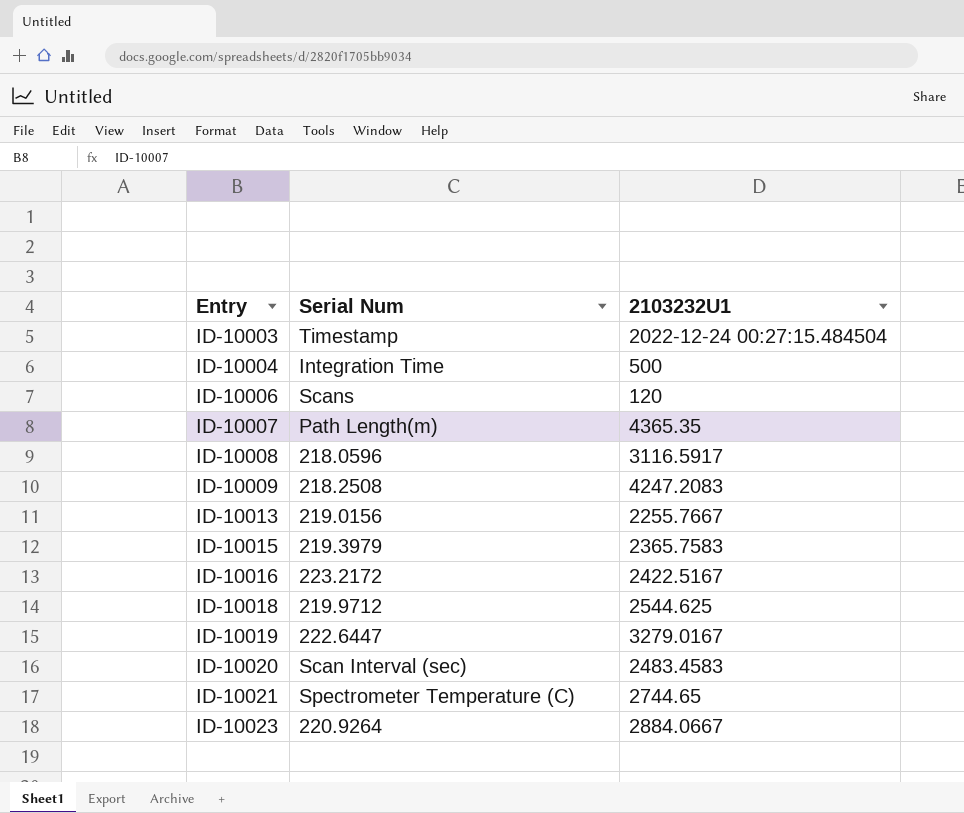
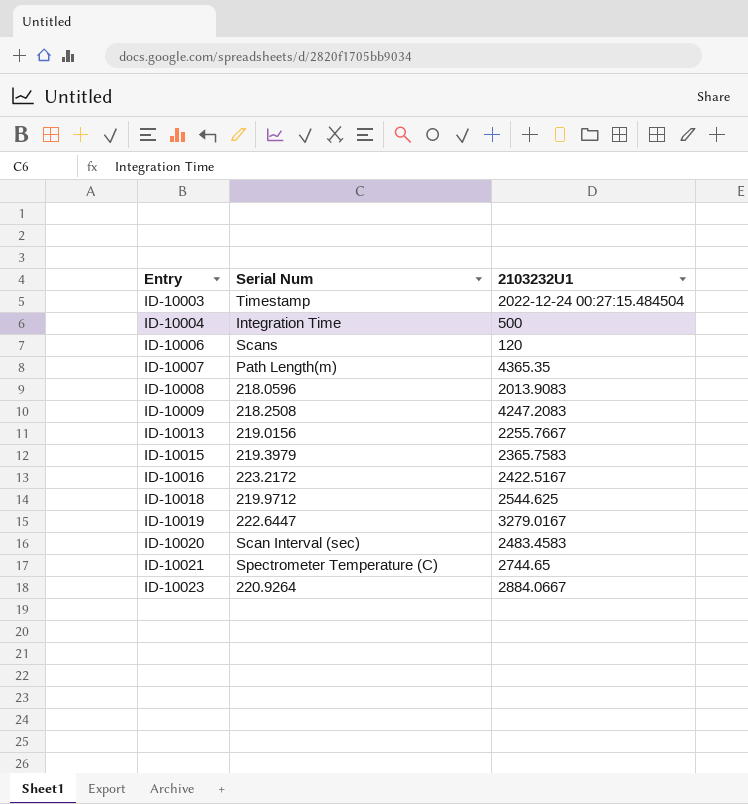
ID-10008 | 2103232U1: 3116.5917 -> 2013.9083

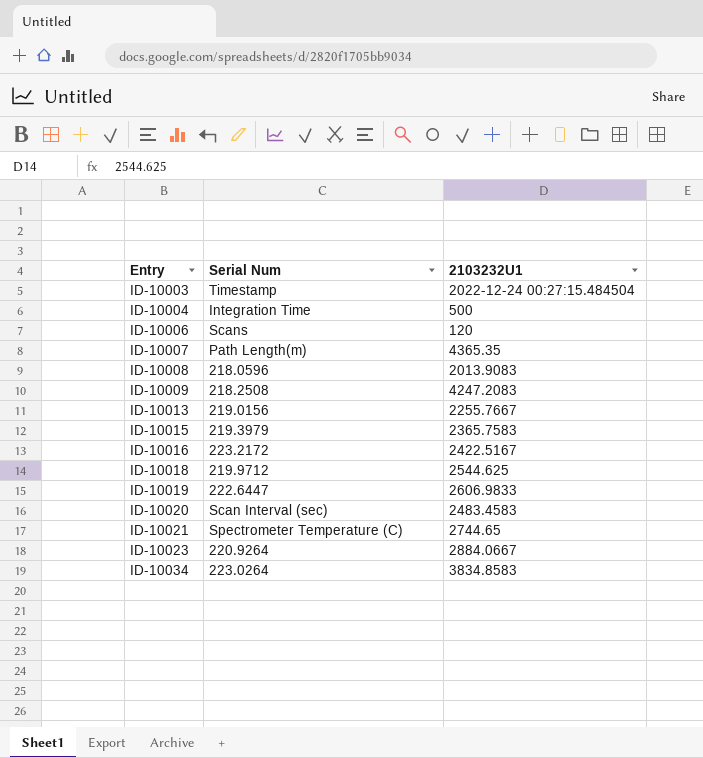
ID-10019 | 2103232U1: 3279.0167 -> 2606.9833
row ID-10034: none -> 223.0264 | 3834.8583

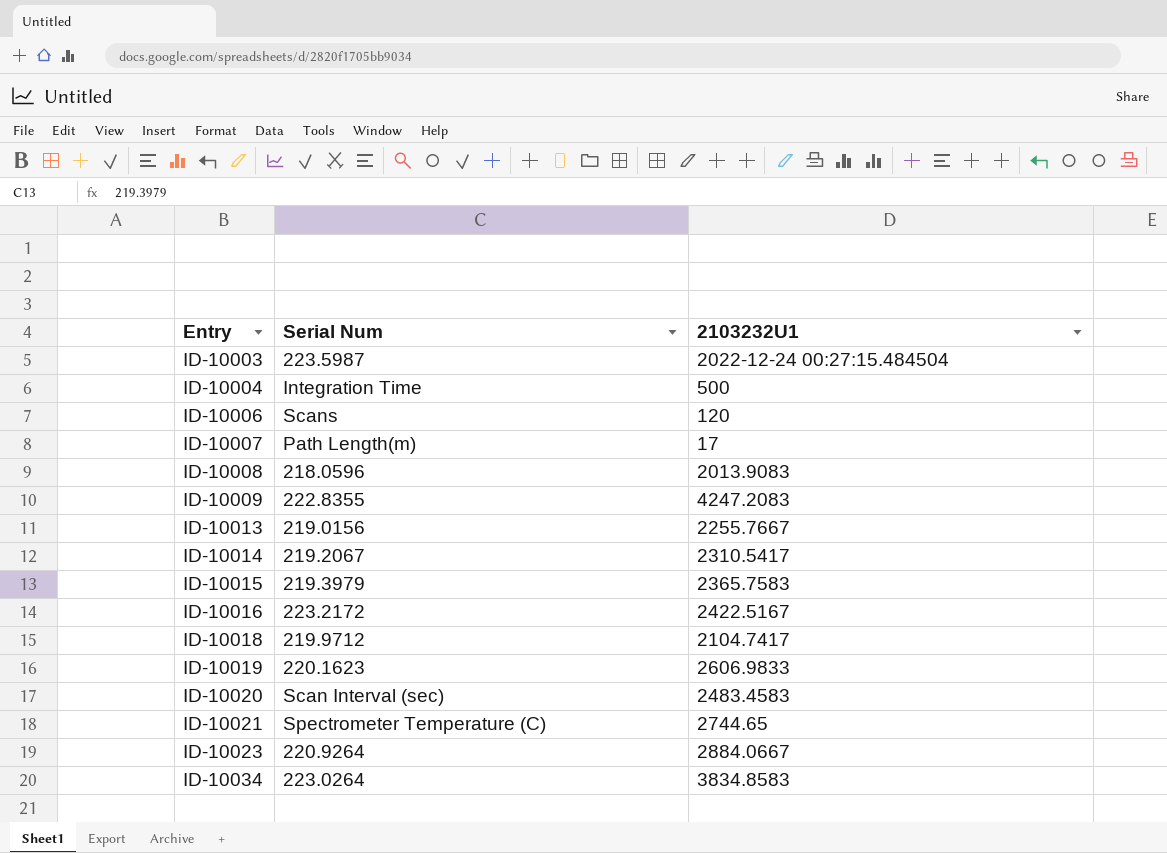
ID-10003 | Serial Num: Timestamp -> 223.5987
ID-10007 | 2103232U1: 4365.35 -> 17
ID-10009 | Serial Num: 218.2508 -> 222.8355
row ID-10014: none -> 219.2067 | 2310.5417
ID-10018 | 2103232U1: 2544.625 -> 2104.7417
ID-10019 | Serial Num: 222.6447 -> 220.1623

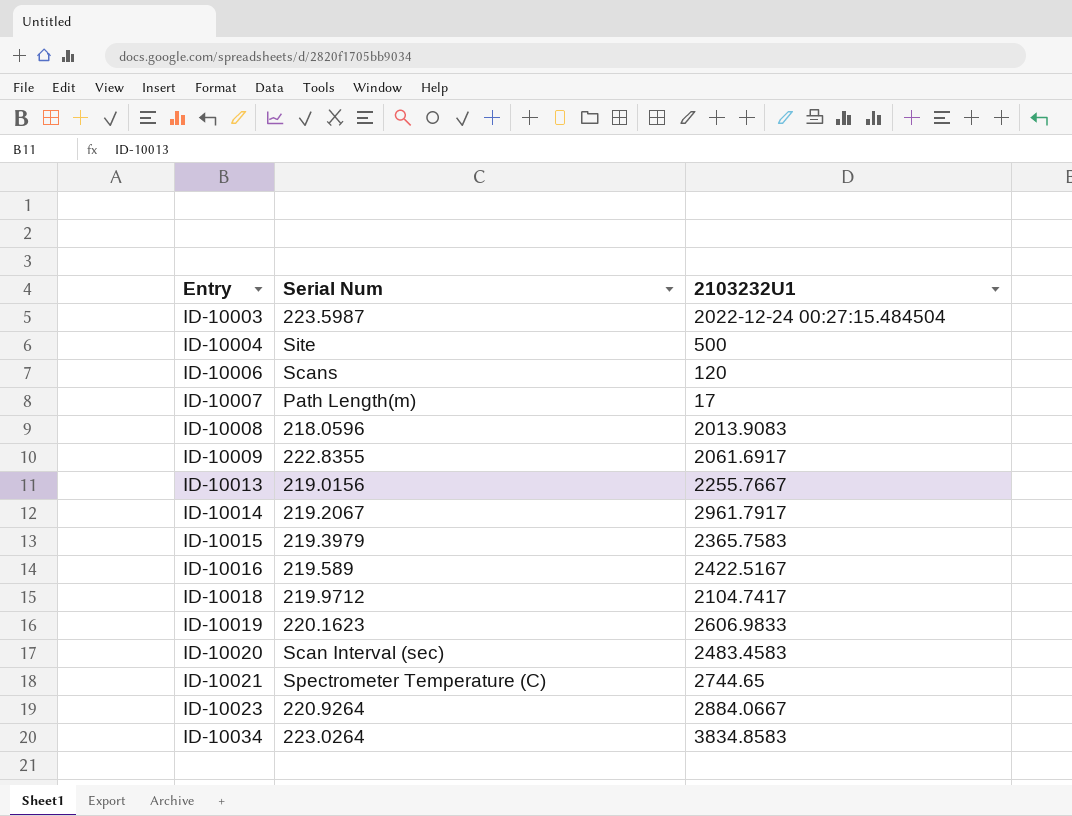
ID-10004 | Serial Num: Integration Time -> Site
ID-10009 | 2103232U1: 4247.2083 -> 2061.6917
ID-10014 | 2103232U1: 2310.5417 -> 2961.7917
ID-10016 | Serial Num: 223.2172 -> 219.589

